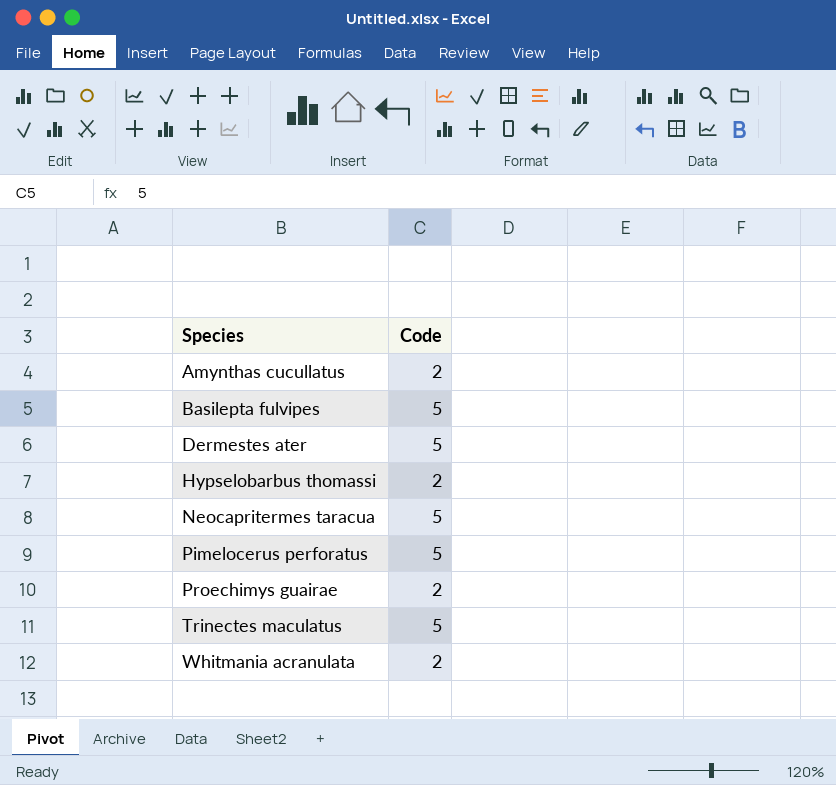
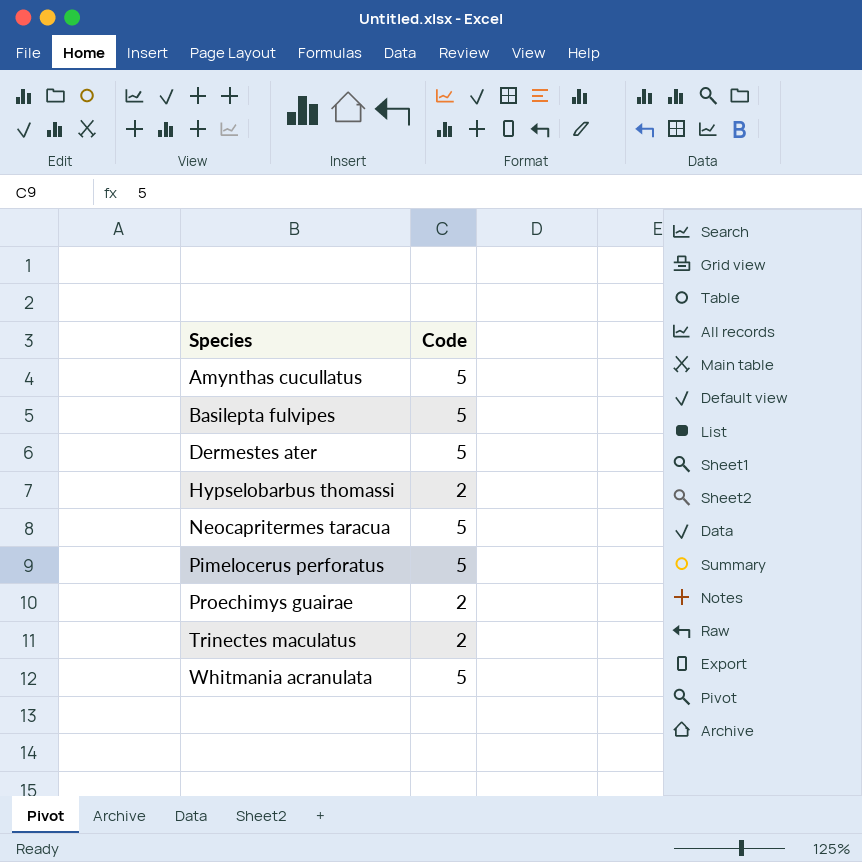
Amynthas cucullatus | Code: 2 -> 5
Trinectes maculatus | Code: 5 -> 2
Whitmania acranulata | Code: 2 -> 5

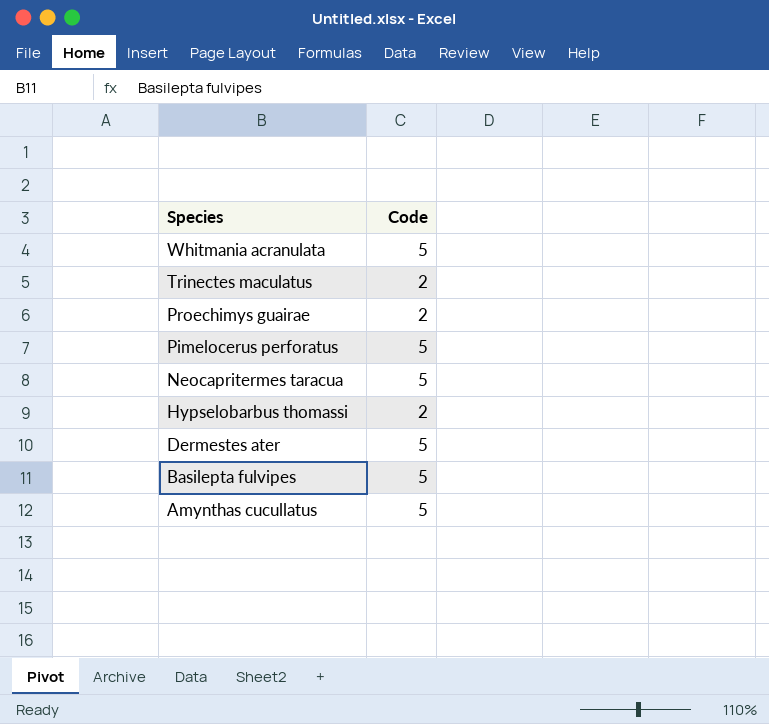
row order: Species ascending -> Species descending

